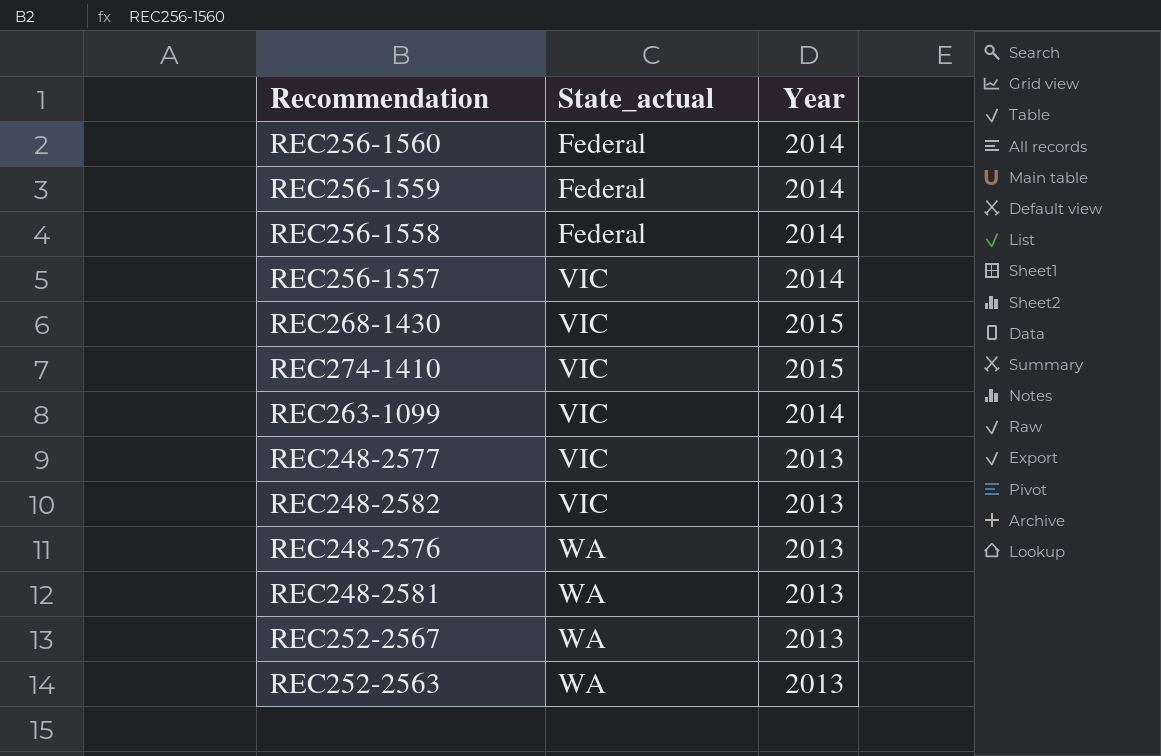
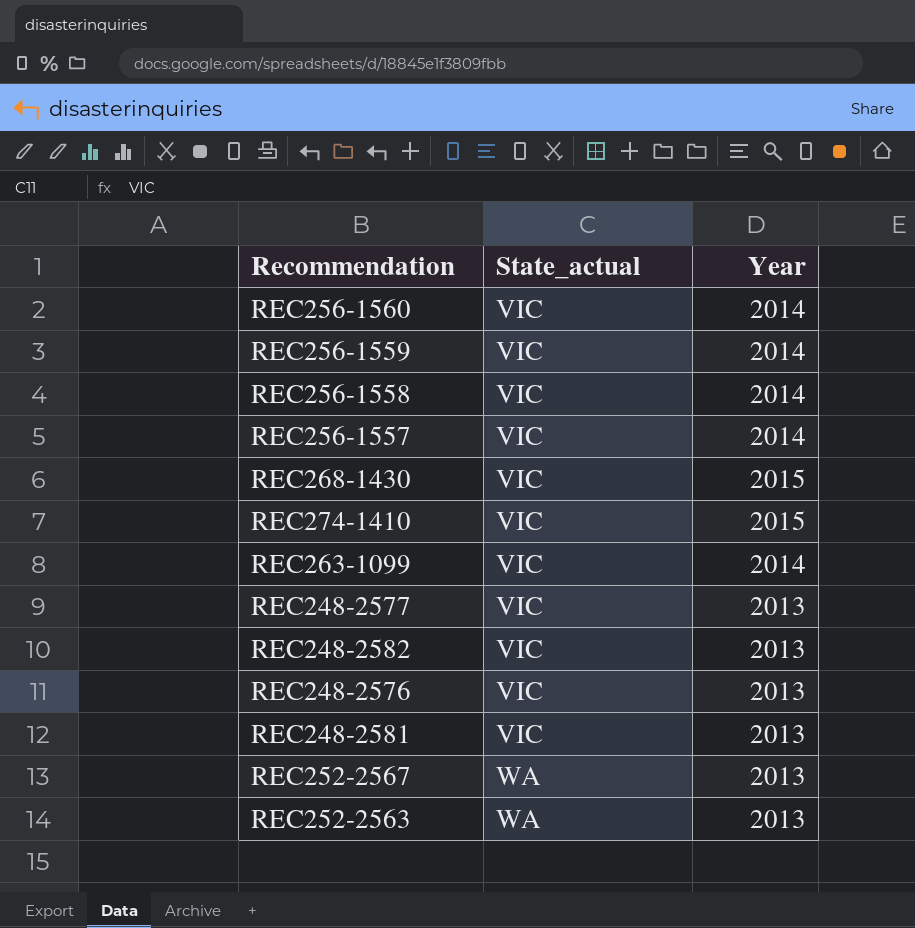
REC256-1560 | State_actual: Federal -> VIC
REC256-1559 | State_actual: Federal -> VIC
REC256-1558 | State_actual: Federal -> VIC
REC248-2576 | State_actual: WA -> VIC
REC248-2581 | State_actual: WA -> VIC

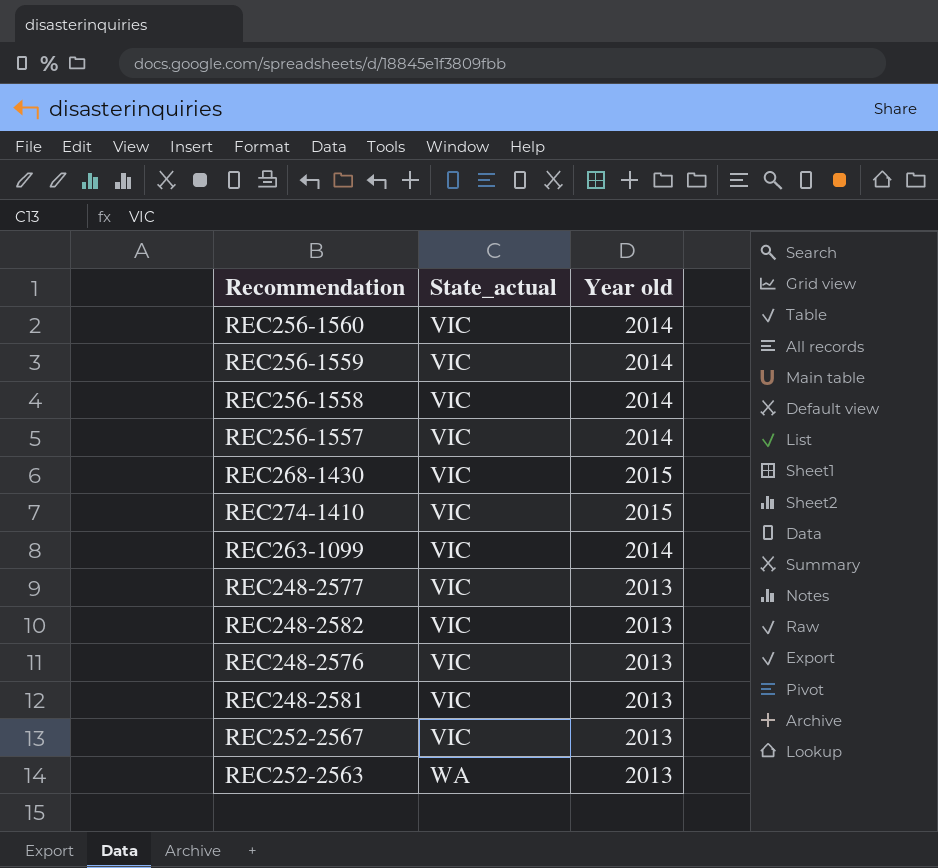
column name: Year -> Year old
REC252-2567 | State_actual: WA -> VIC

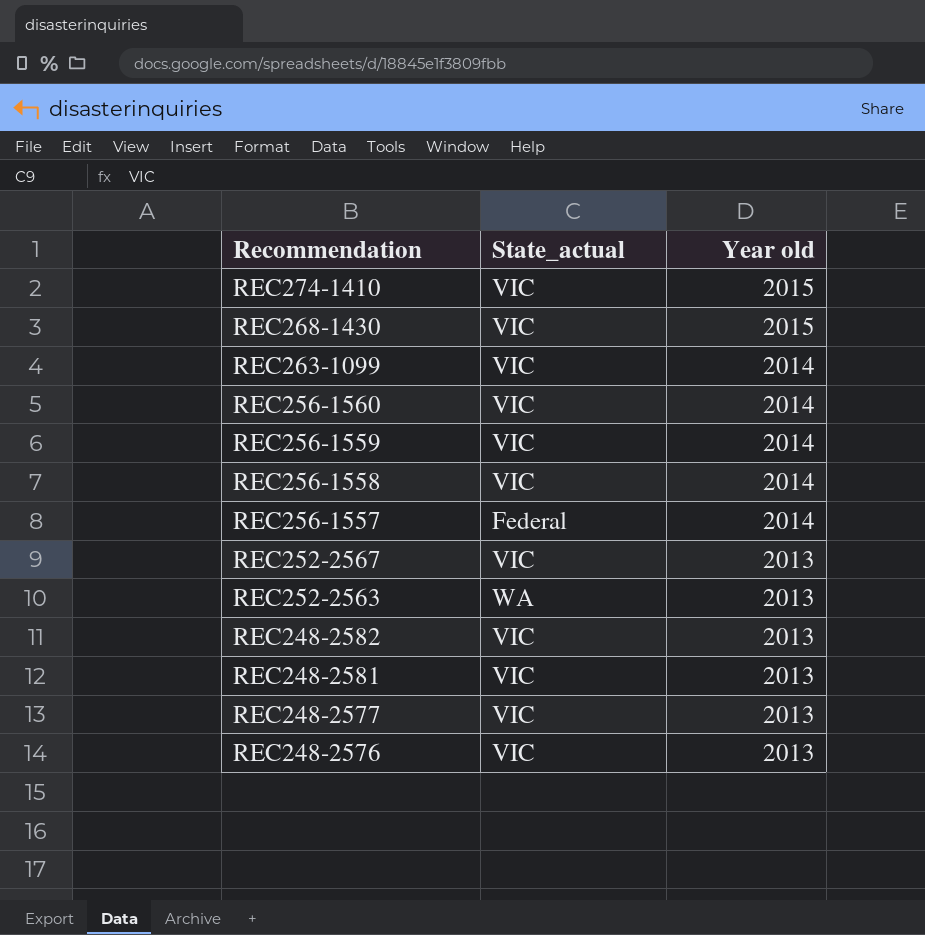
row order: State_actual ascending -> Recommendation descending
REC256-1557 | State_actual: VIC -> Federal

